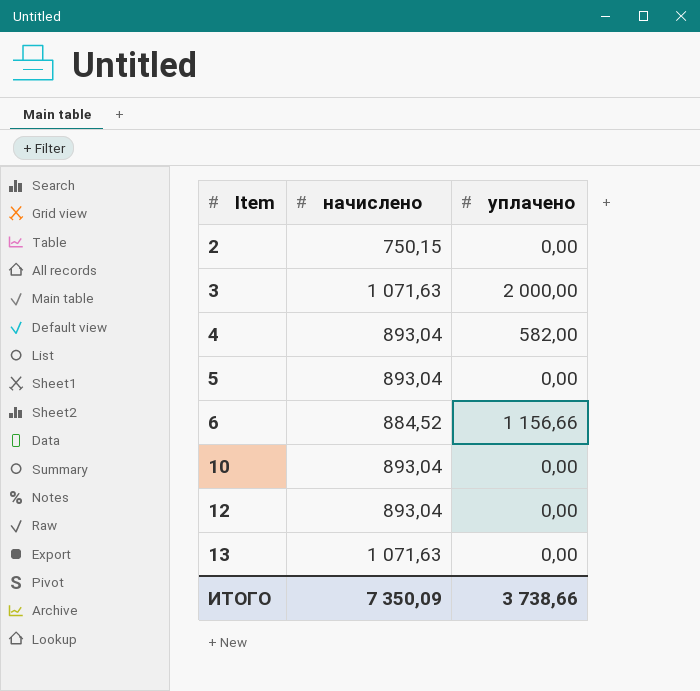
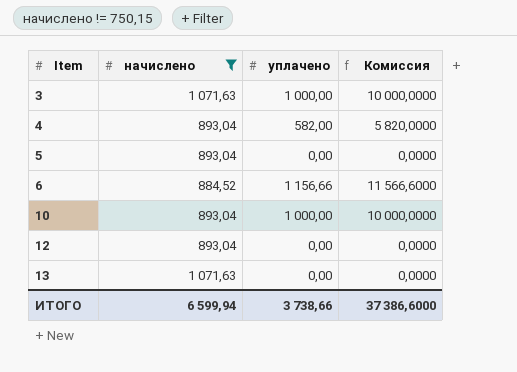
filter: none -> начислено != 750,15
column Комиссия | formula: none -> [уплачено] * 10
3 | уплачено: 2 000,00 -> 1 000,00
10 | уплачено: 0,00 -> 1 000,00
ИТОГО | начислено: 7 350,09 -> 6 599,94

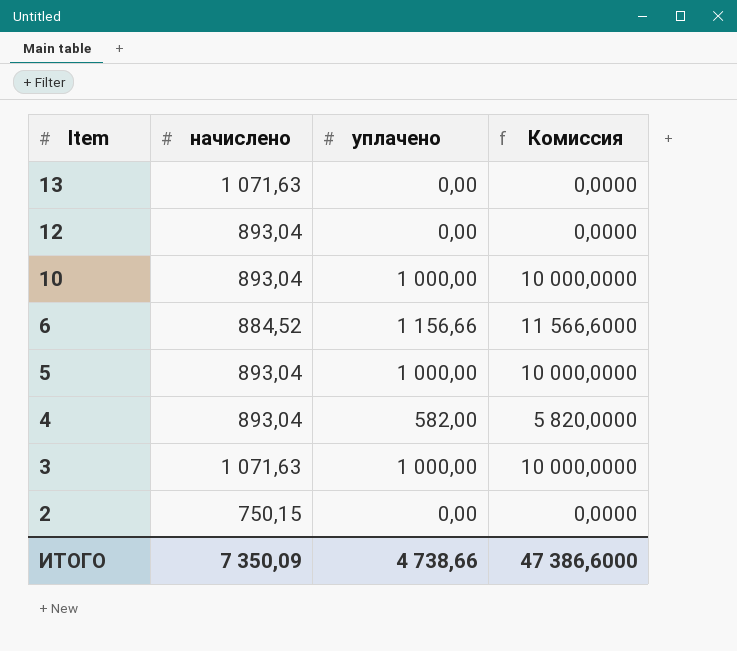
filter: начислено != 750,15 -> none
row order: Item ascending -> Item descending
5 | уплачено: 0,00 -> 1 000,00
5 | Комиссия: 0,0000 -> 10 000,0000
ИТОГО | начислено: 6 599,94 -> 7 350,09
ИТОГО | уплачено: 3 738,66 -> 4 738,66
ИТОГО | Комиссия: 37 386,6000 -> 47 386,6000

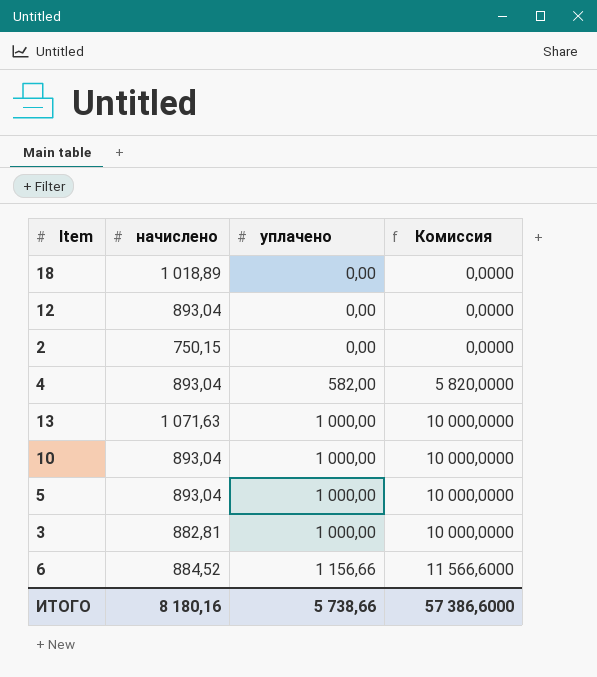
row order: Item descending -> уплачено ascending
row 18: none -> 1 018,89 | 0,00 | 0,0000
13 | уплачено: 0,00 -> 1 000,00
13 | Комиссия: 0,0000 -> 10 000,0000
3 | начислено: 1 071,63 -> 882,81
ИТОГО | начислено: 7 350,09 -> 8 180,16
ИТОГО | уплачено: 4 738,66 -> 5 738,66
ИТОГО | Комиссия: 47 386,6000 -> 57 386,6000

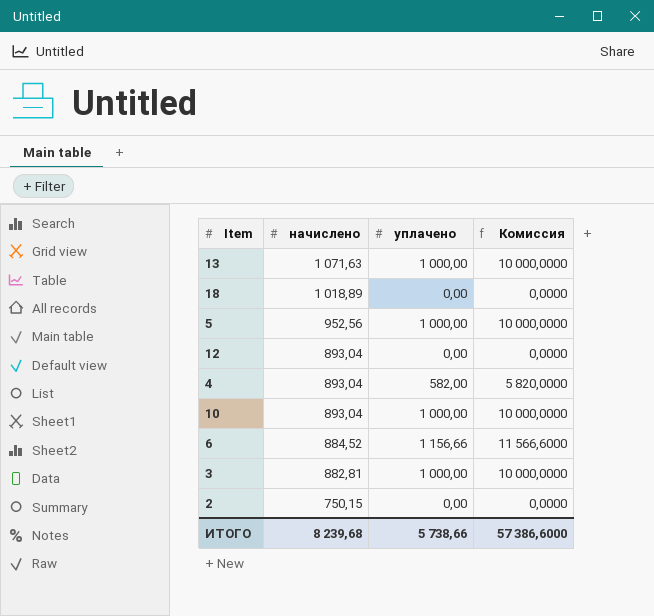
row order: уплачено ascending -> начислено descending
5 | начислено: 893,04 -> 952,56
ИТОГО | начислено: 8 180,16 -> 8 239,68

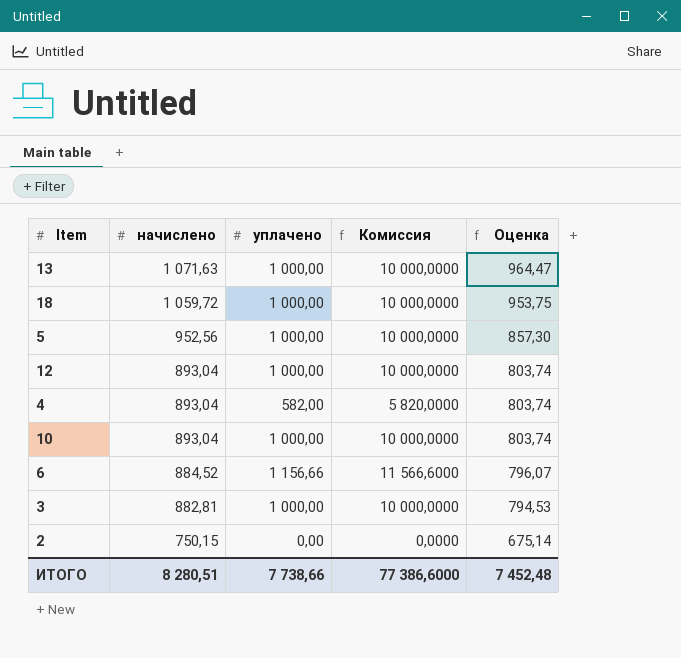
column Оценка | formula: none -> [начислено] * 0,9
18 | начислено: 1 018,89 -> 1 059,72
18 | уплачено: 0,00 -> 1 000,00
18 | Комиссия: 0,0000 -> 10 000,0000
12 | уплачено: 0,00 -> 1 000,00
12 | Комиссия: 0,0000 -> 10 000,0000
ИТОГО | начислено: 8 239,68 -> 8 280,51
ИТОГО | уплачено: 5 738,66 -> 7 738,66
ИТОГО | Комиссия: 57 386,6000 -> 77 386,6000

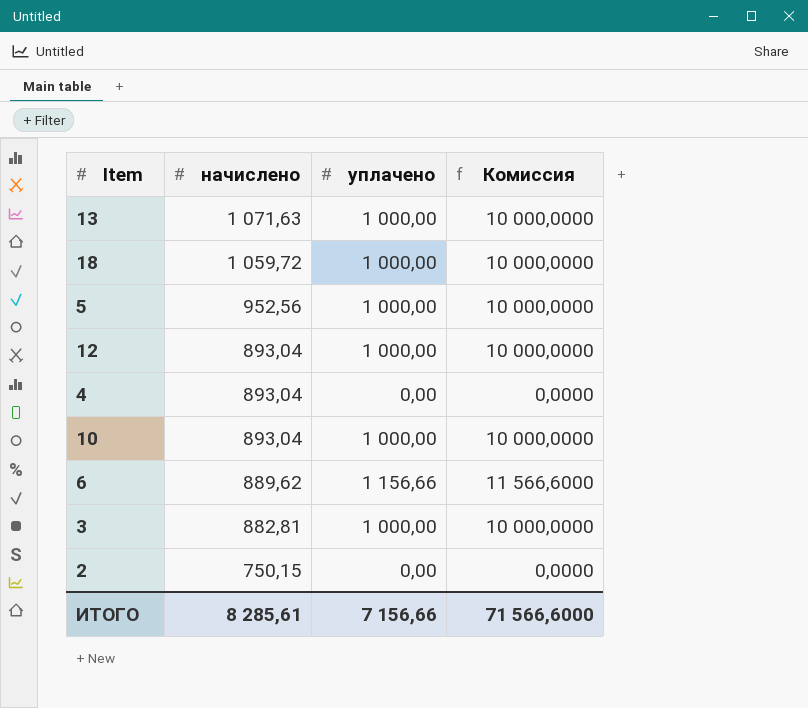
column Оценка | formula: [начислено] * 0,9 -> none
4 | уплачено: 582,00 -> 0,00
4 | Комиссия: 5 820,0000 -> 0,0000
6 | начислено: 884,52 -> 889,62
ИТОГО | начислено: 8 280,51 -> 8 285,61
ИТОГО | уплачено: 7 738,66 -> 7 156,66
ИТОГО | Комиссия: 77 386,6000 -> 71 566,6000

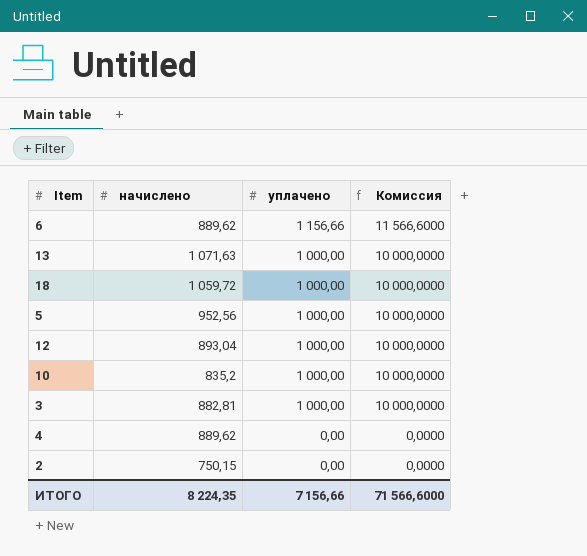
row order: начислено descending -> уплачено descending
10 | начислено: 893,04 -> 835,2
4 | начислено: 893,04 -> 889,62
ИТОГО | начислено: 8 285,61 -> 8 224,35

